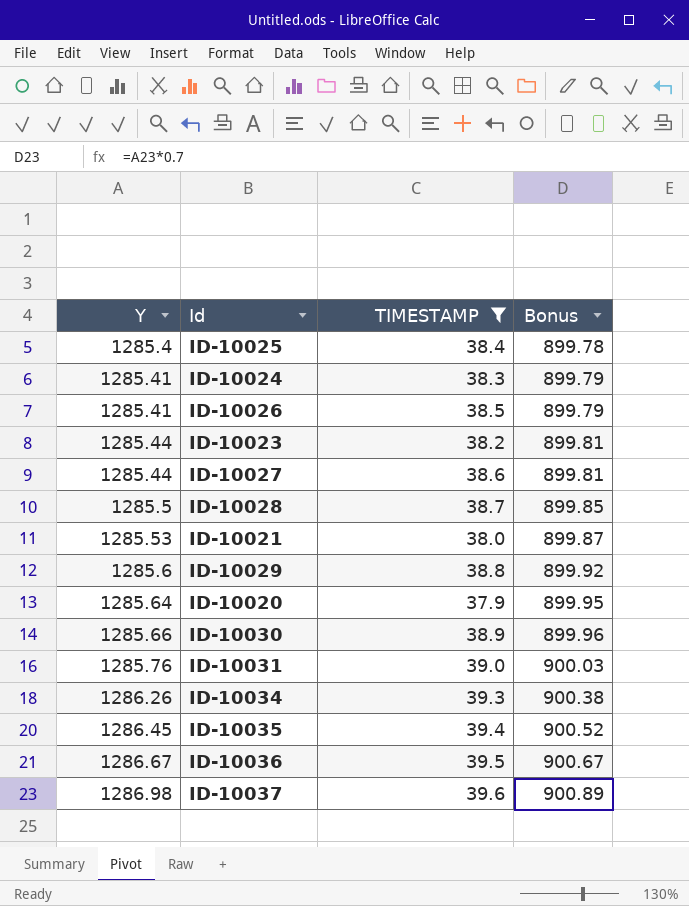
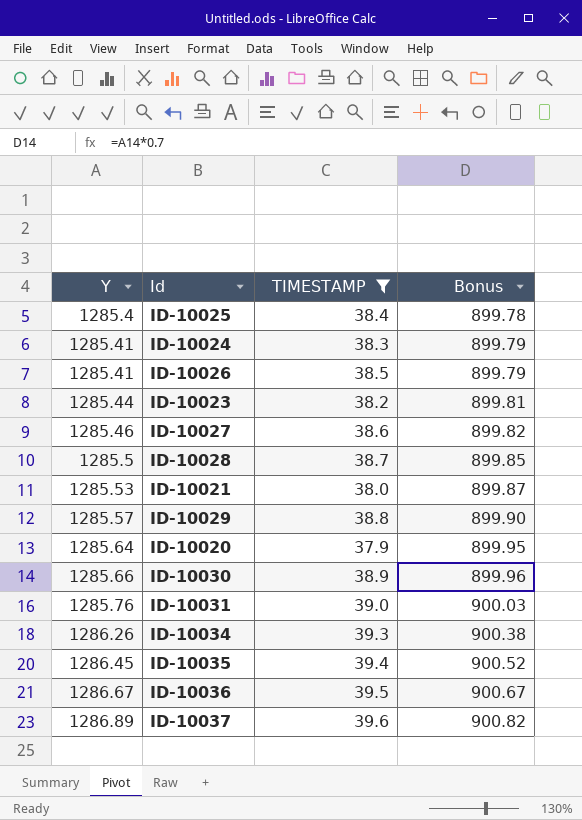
ID-10027 | Y: 1285.44 -> 1285.46
ID-10027 | Bonus: 899.81 -> 899.82
ID-10029 | Y: 1285.6 -> 1285.57
ID-10029 | Bonus: 899.92 -> 899.90
ID-10037 | Y: 1286.98 -> 1286.89
ID-10037 | Bonus: 900.89 -> 900.82

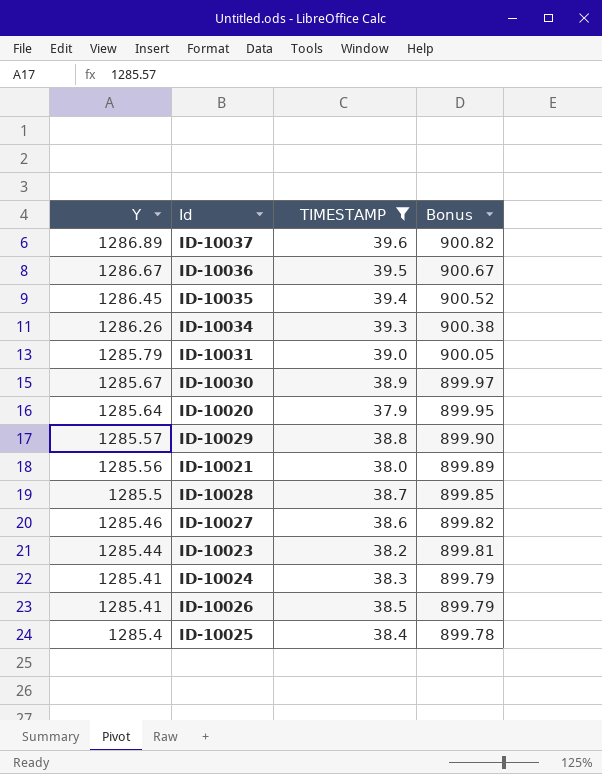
row order: Y ascending -> Y descending
ID-10031 | Y: 1285.76 -> 1285.79
ID-10031 | Bonus: 900.03 -> 900.05
ID-10030 | Y: 1285.66 -> 1285.67
ID-10030 | Bonus: 899.96 -> 899.97
ID-10021 | Y: 1285.53 -> 1285.56
ID-10021 | Bonus: 899.87 -> 899.89

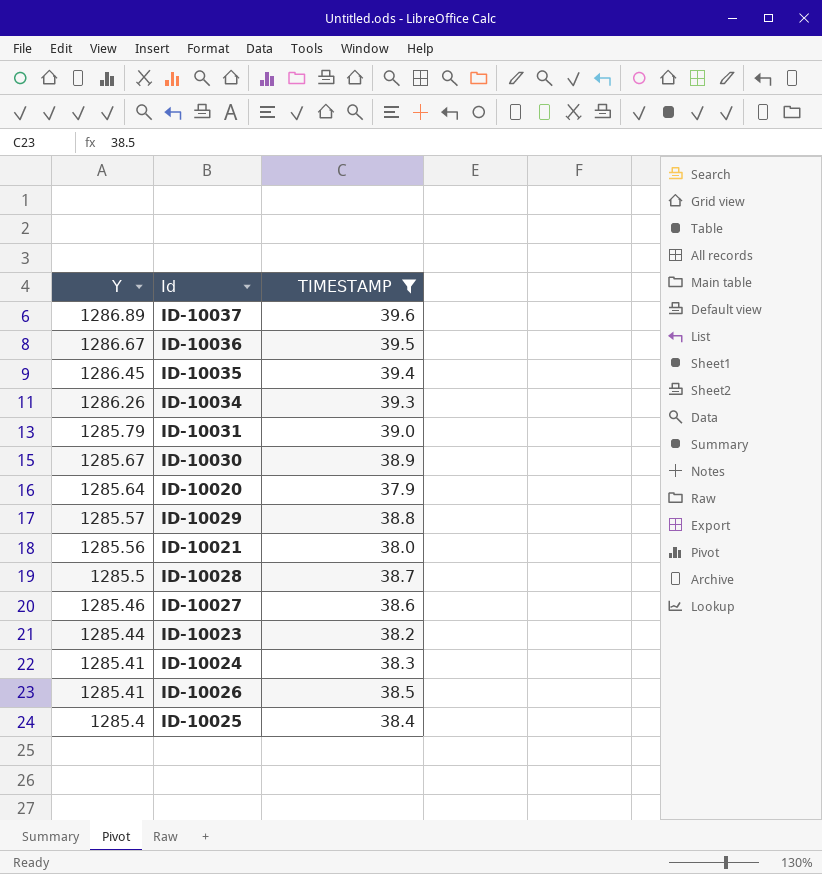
column Bonus | formula: [Y] * 0.7 -> none

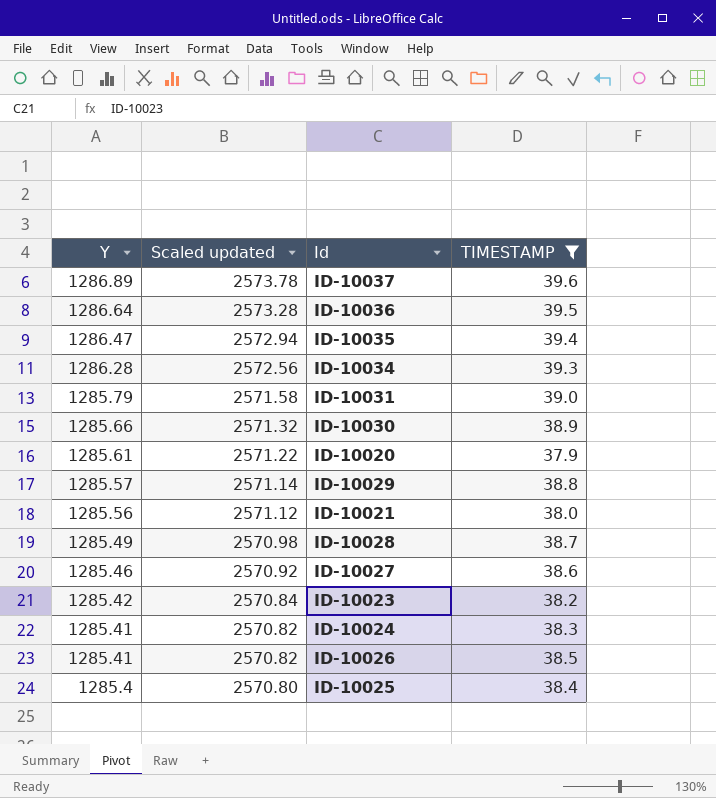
column Scaled updated | formula: none -> [Y] * 2
ID-10036 | Y: 1286.67 -> 1286.64
ID-10035 | Y: 1286.45 -> 1286.47
ID-10034 | Y: 1286.26 -> 1286.28
ID-10030 | Y: 1285.67 -> 1285.66
ID-10020 | Y: 1285.64 -> 1285.61
ID-10028 | Y: 1285.5 -> 1285.49
ID-10023 | Y: 1285.44 -> 1285.42

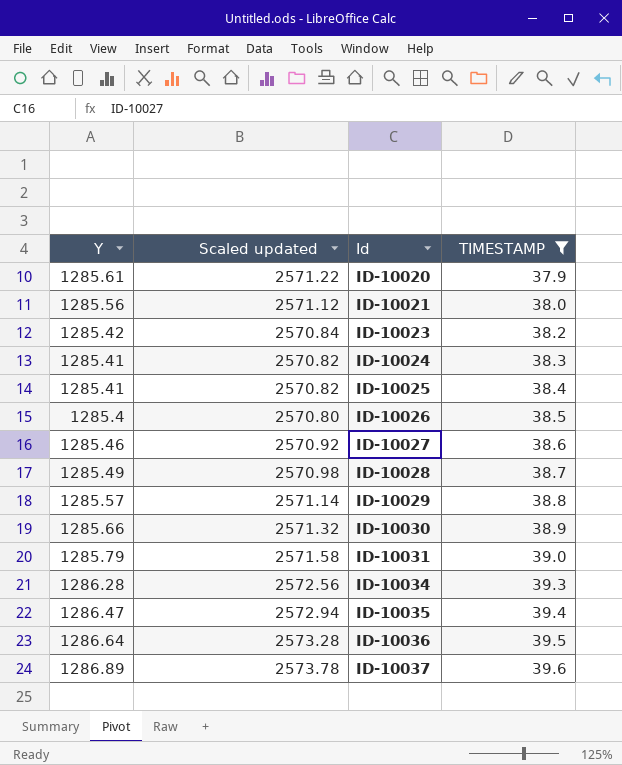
row order: Y descending -> Id ascending
ID-10025 | Y: 1285.4 -> 1285.41
ID-10025 | Scaled updated: 2570.80 -> 2570.82
ID-10026 | Y: 1285.41 -> 1285.4
ID-10026 | Scaled updated: 2570.82 -> 2570.80

